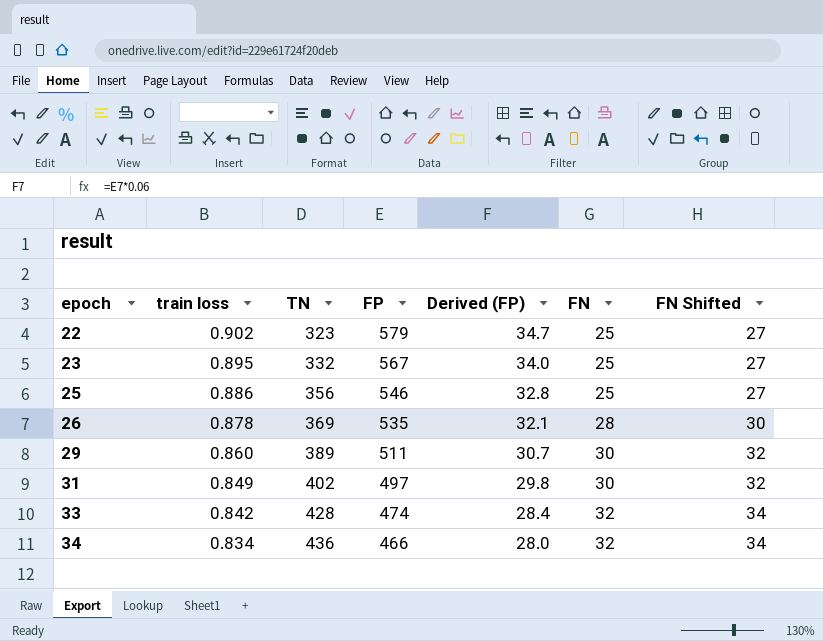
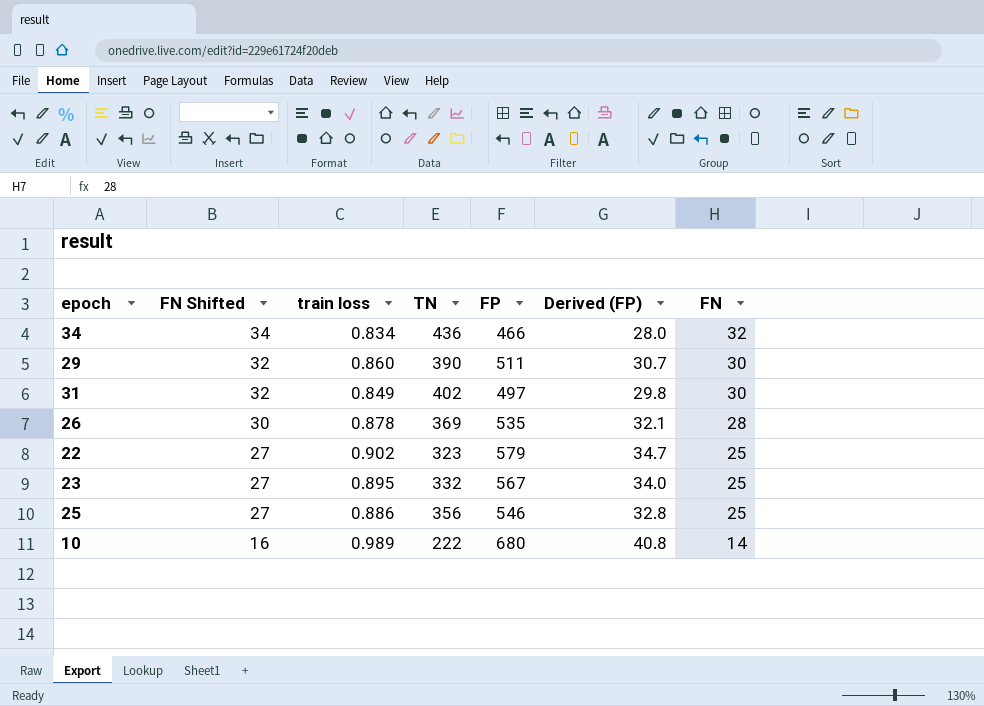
row order: epoch ascending -> FN Shifted descending
column FN Shifted | position: 7 -> 2
row 33: 0.842 | 428 | 474 | 28.4 | 32 | 34 -> none
29 | TN: 389 -> 390
row 10: none -> 16 | 0.989 | 222 | 680 | 40.8 | 14

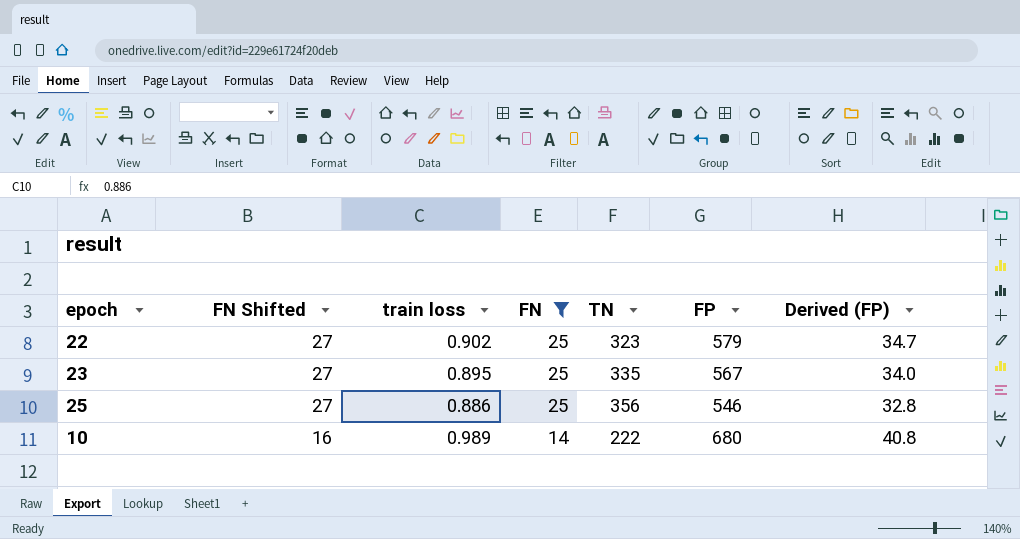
filter: none -> FN <= 25
column FN | position: 7 -> 4
23 | TN: 332 -> 335

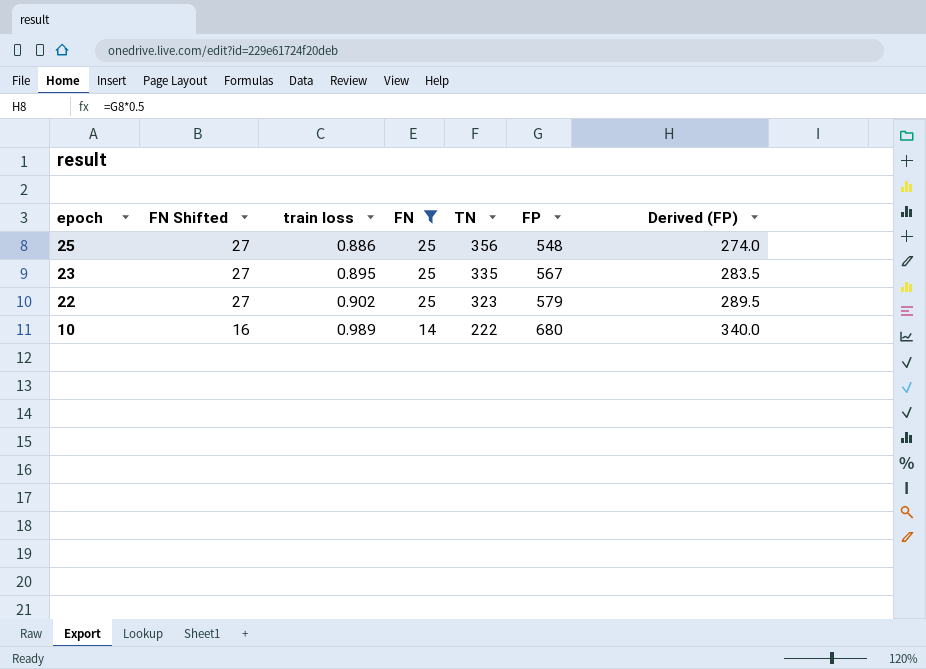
row order: FN Shifted descending -> epoch descending
column Derived (FP) | formula: [FP] * 0.06 -> [FP] * 0.5
25 | FP: 546 -> 548

